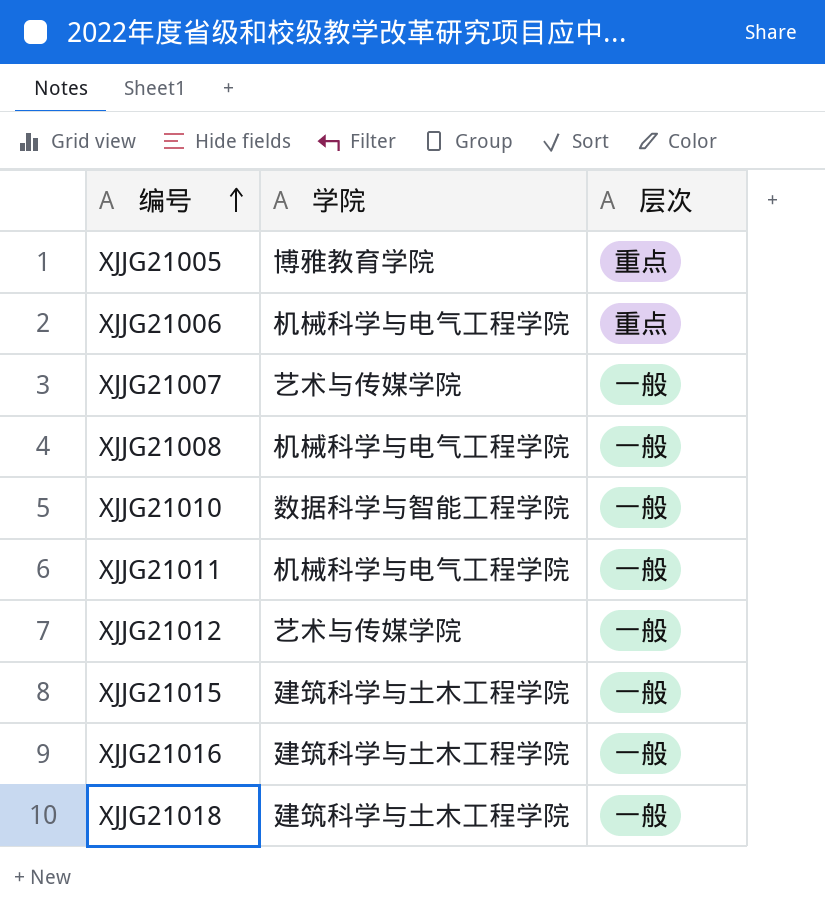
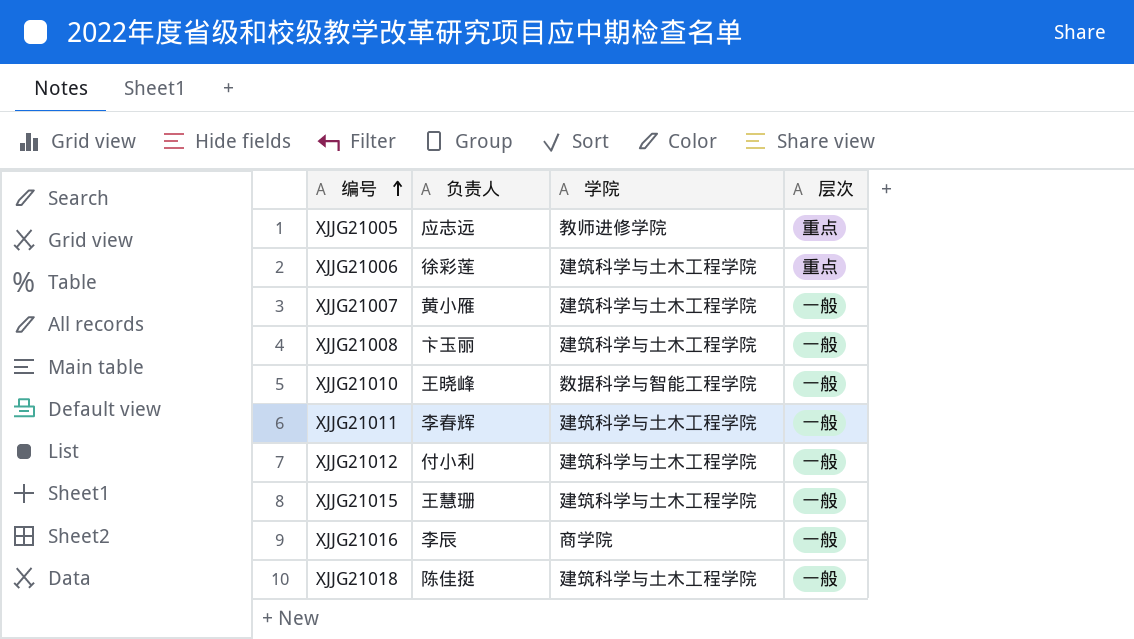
column 负责人 | position: none -> 2
XJJG21005 | 学院: 博雅教育学院 -> 教师进修学院
XJJG21006 | 学院: 机械科学与电气工程学院 -> 建筑科学与土木工程学院
XJJG21007 | 学院: 艺术与传媒学院 -> 建筑科学与土木工程学院
XJJG21008 | 学院: 机械科学与电气工程学院 -> 建筑科学与土木工程学院
XJJG21011 | 学院: 机械科学与电气工程学院 -> 建筑科学与土木工程学院
XJJG21012 | 学院: 艺术与传媒学院 -> 建筑科学与土木工程学院
XJJG21016 | 学院: 建筑科学与土木工程学院 -> 商学院

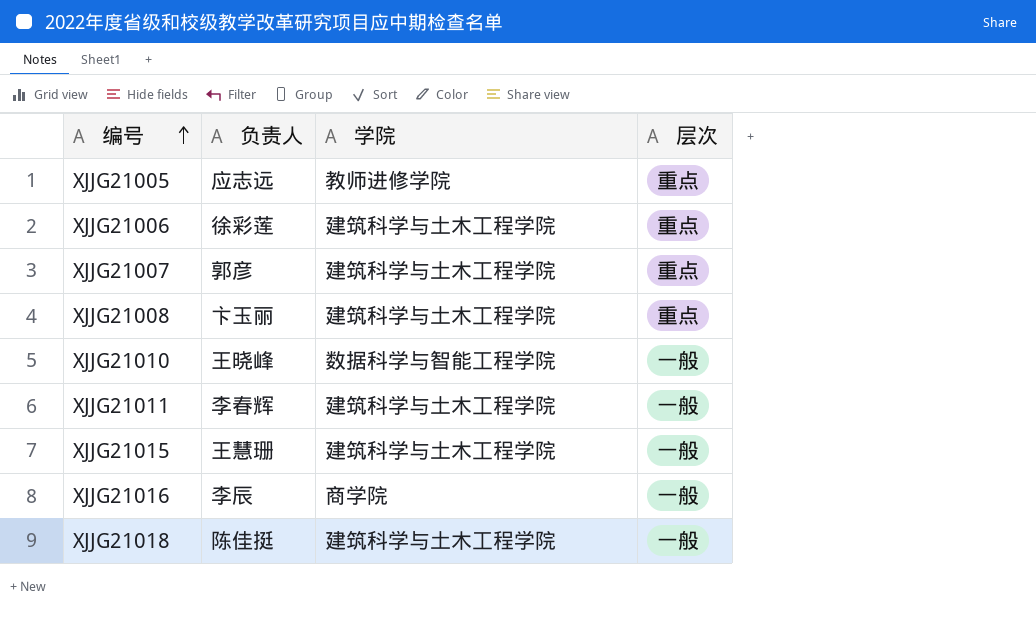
row XJJG21012: 付小利 | 建筑科学与土木工程学院 | 一般 -> none
XJJG21007 | 负责人: 黄小雁 -> 郭彦
XJJG21007 | 层次: 一般 -> 重点
XJJG21008 | 层次: 一般 -> 重点

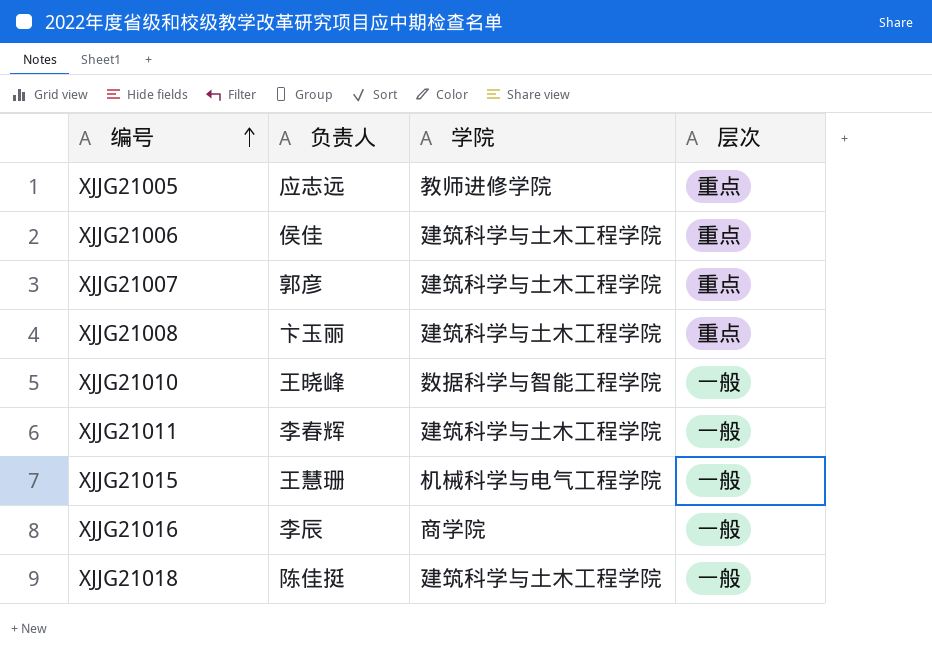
XJJG21006 | 负责人: 徐彩莲 -> 侯佳
XJJG21015 | 学院: 建筑科学与土木工程学院 -> 机械科学与电气工程学院

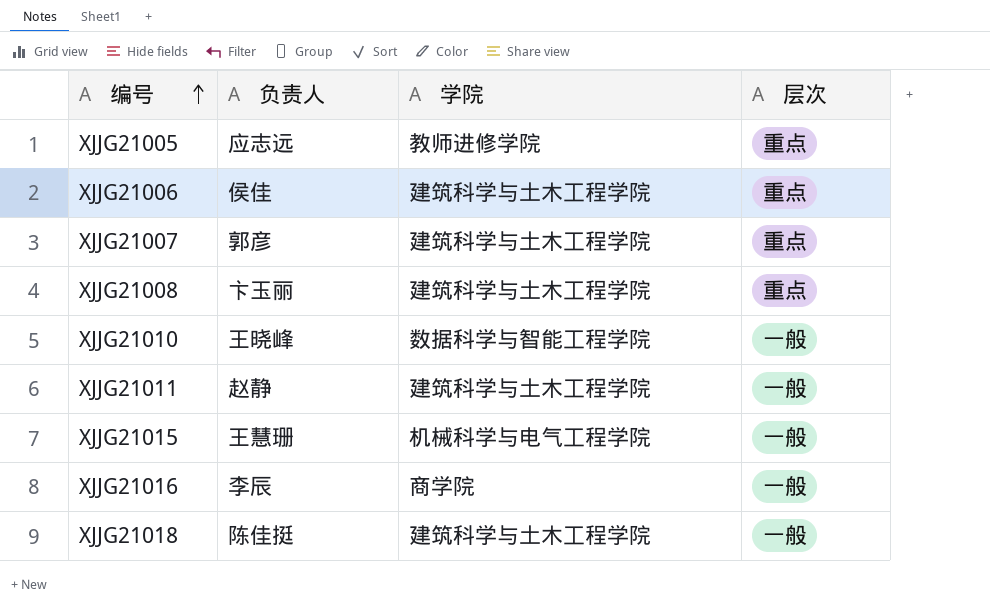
XJJG21011 | 负责人: 李春辉 -> 赵静

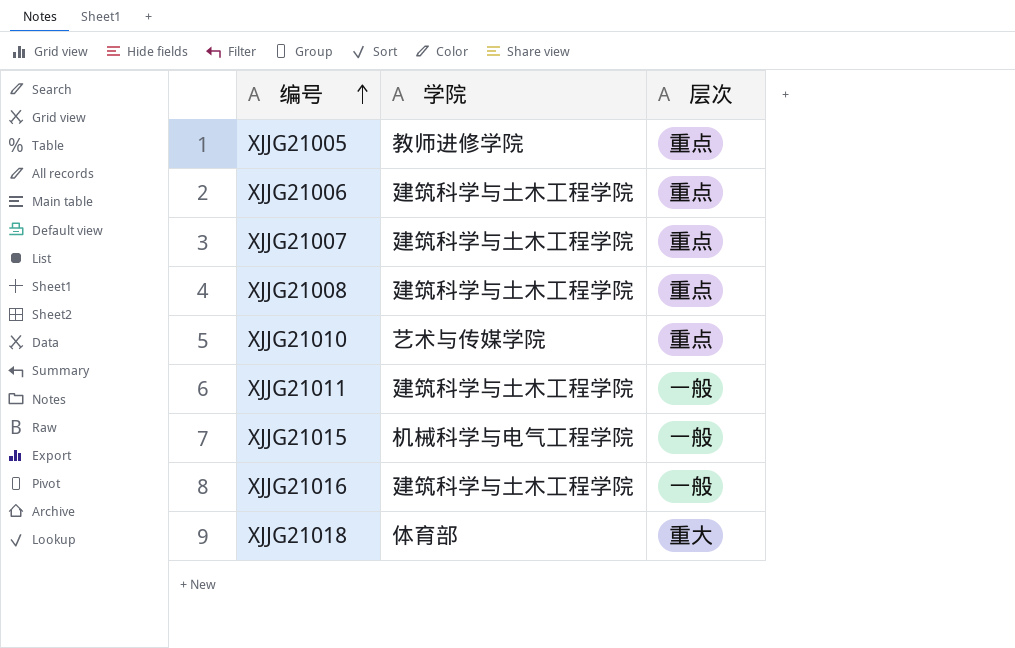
column 负责人 | position: 2 -> none
XJJG21010 | 学院: 数据科学与智能工程学院 -> 艺术与传媒学院
XJJG21010 | 层次: 一般 -> 重点
XJJG21016 | 学院: 商学院 -> 建筑科学与土木工程学院
XJJG21018 | 学院: 建筑科学与土木工程学院 -> 体育部
XJJG21018 | 层次: 一般 -> 重大

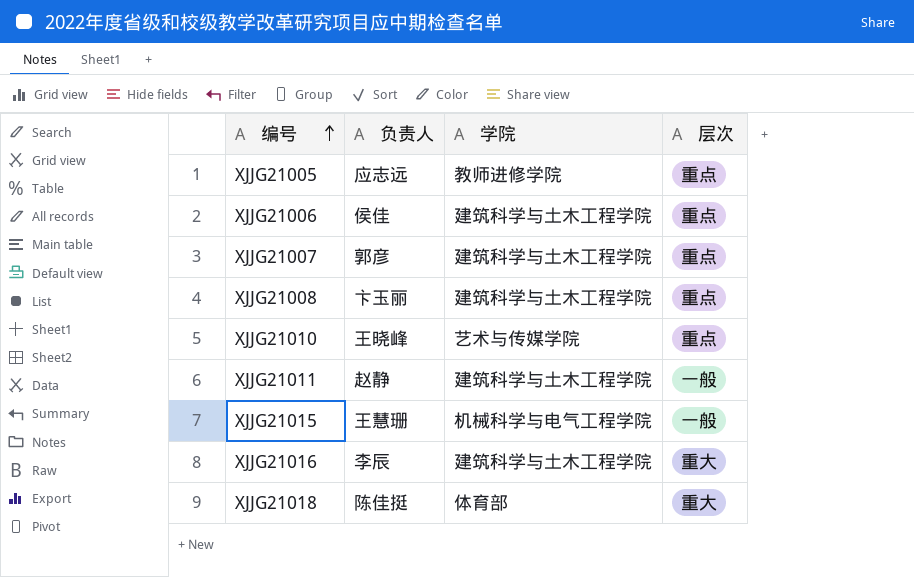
column 负责人 | position: none -> 2
XJJG21016 | 层次: 一般 -> 重大

